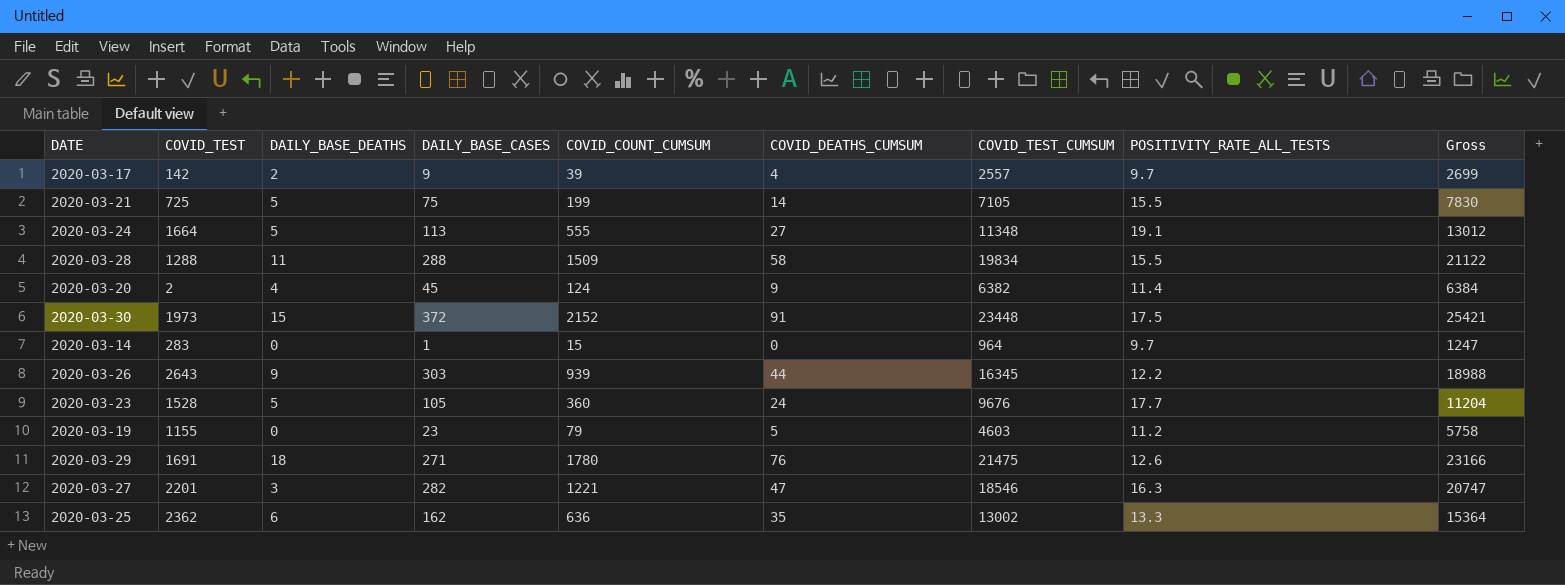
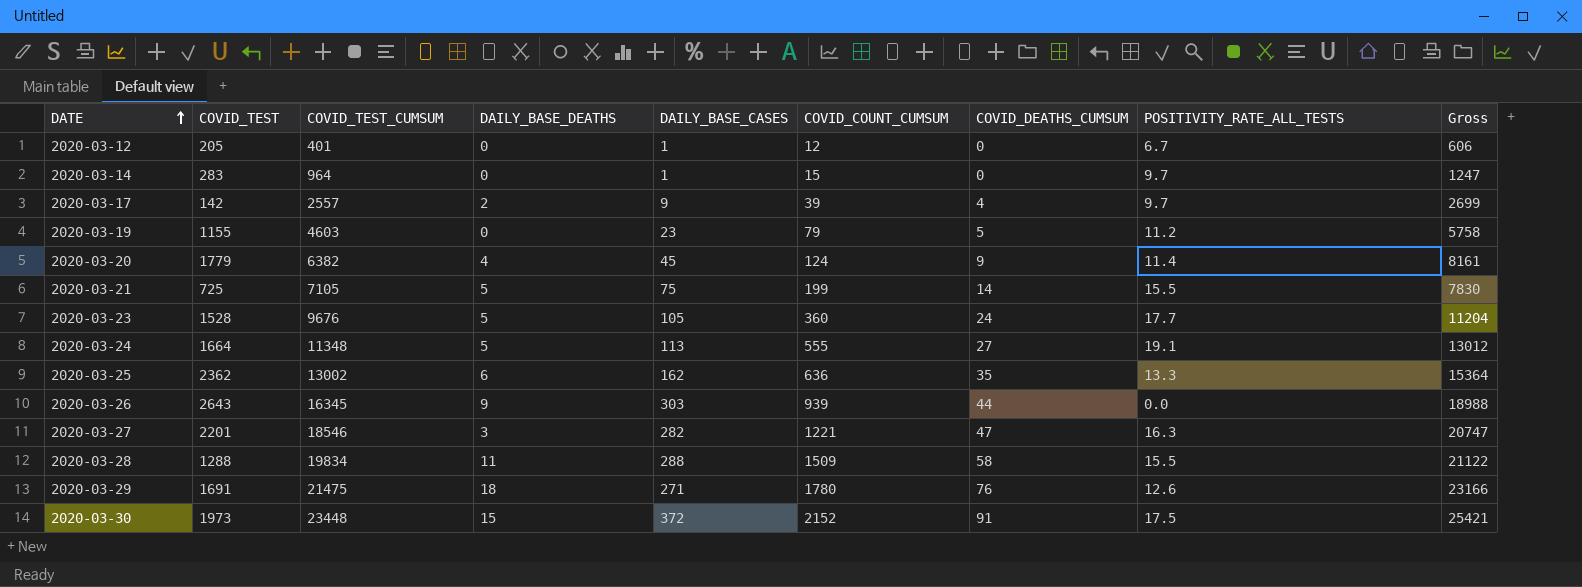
row order: none -> DATE ascending
column COVID_TEST_CUMSUM | position: 7 -> 3
row 2020-03-12: none -> 205 | 401 | 0 | 1 | 12 | 0 | 6.7 | 606
2020-03-20 | COVID_TEST: 2 -> 1779
2020-03-20 | Gross: 6384 -> 8161
2020-03-26 | POSITIVITY_RATE_ALL_TESTS: 12.2 -> 0.0

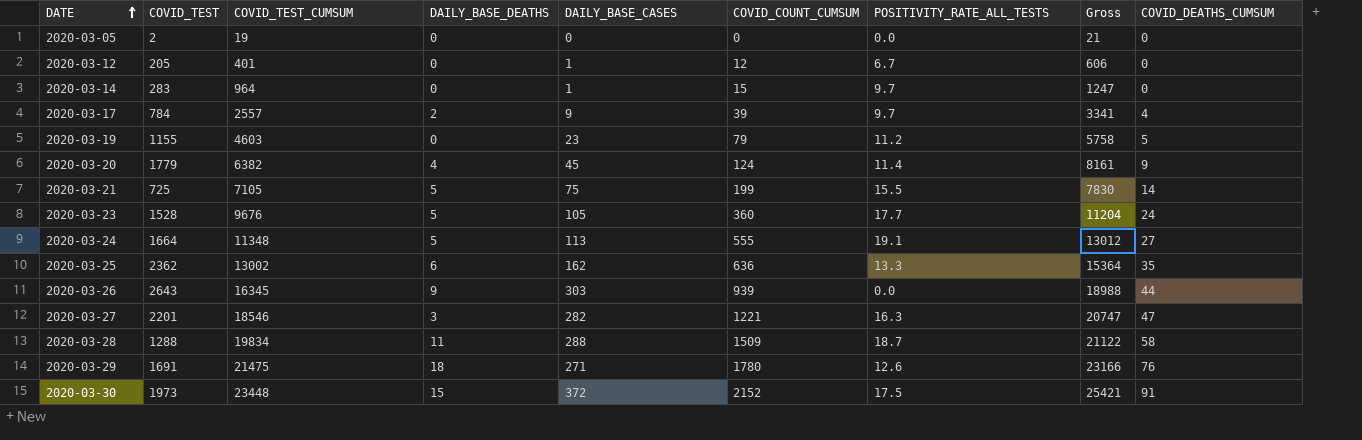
column COVID_DEATHS_CUMSUM | position: 7 -> 9
row 2020-03-05: none -> 2 | 19 | 0 | 0 | 0 | 0.0 | 21 | 0
2020-03-17 | COVID_TEST: 142 -> 784
2020-03-17 | Gross: 2699 -> 3341
2020-03-28 | POSITIVITY_RATE_ALL_TESTS: 15.5 -> 18.7

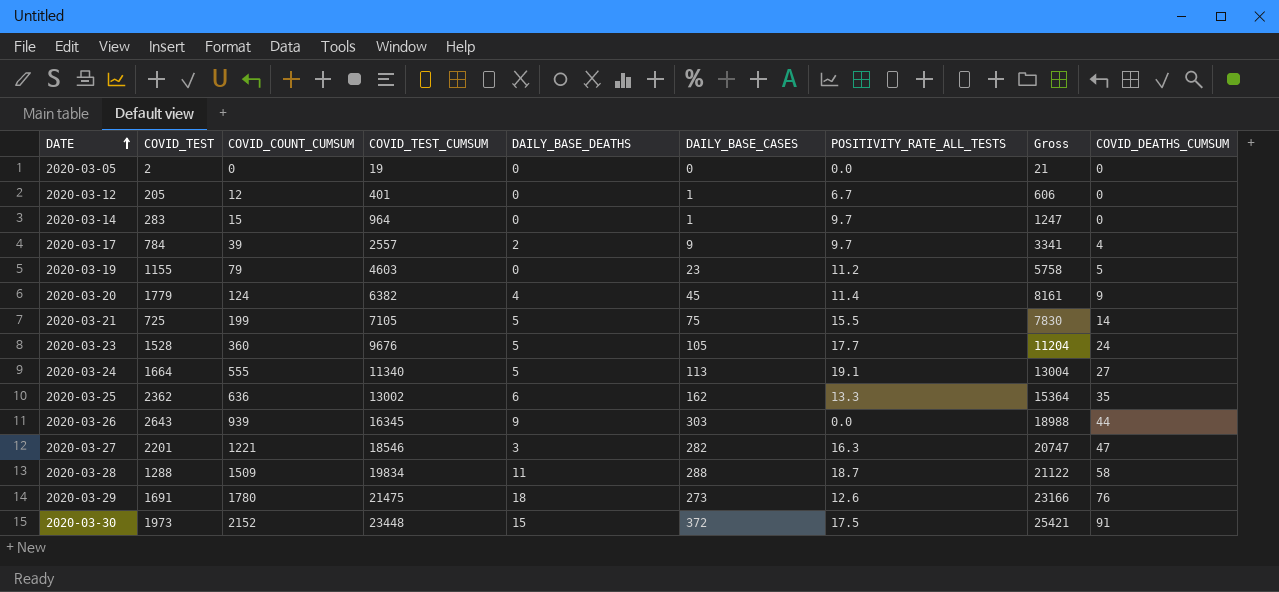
column COVID_COUNT_CUMSUM | position: 6 -> 3
2020-03-24 | COVID_TEST_CUMSUM: 11348 -> 11340
2020-03-24 | Gross: 13012 -> 13004
2020-03-29 | DAILY_BASE_CASES: 271 -> 273

